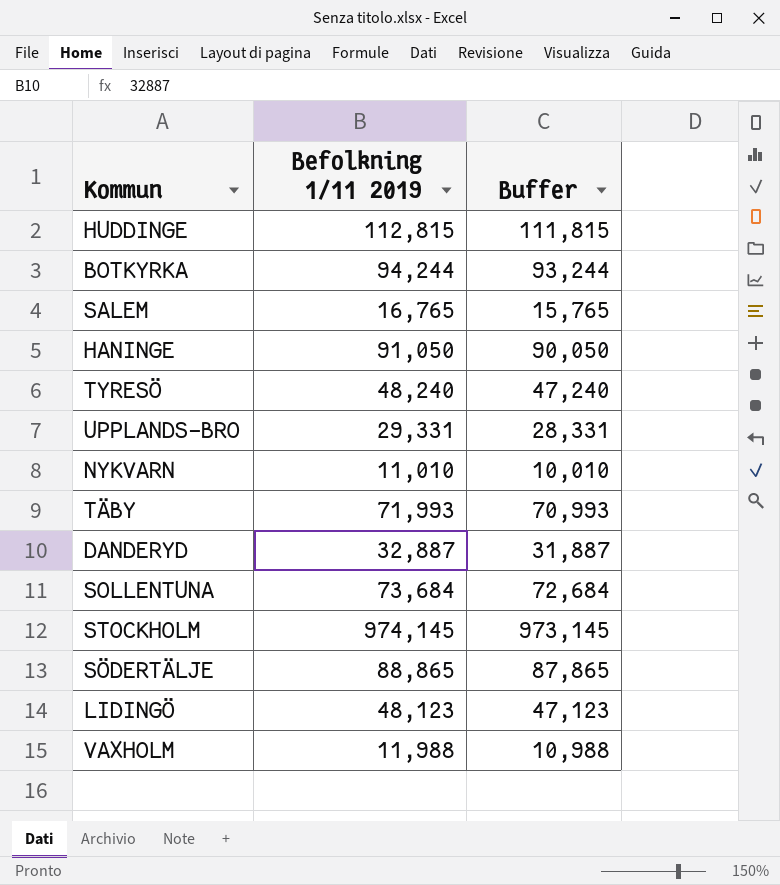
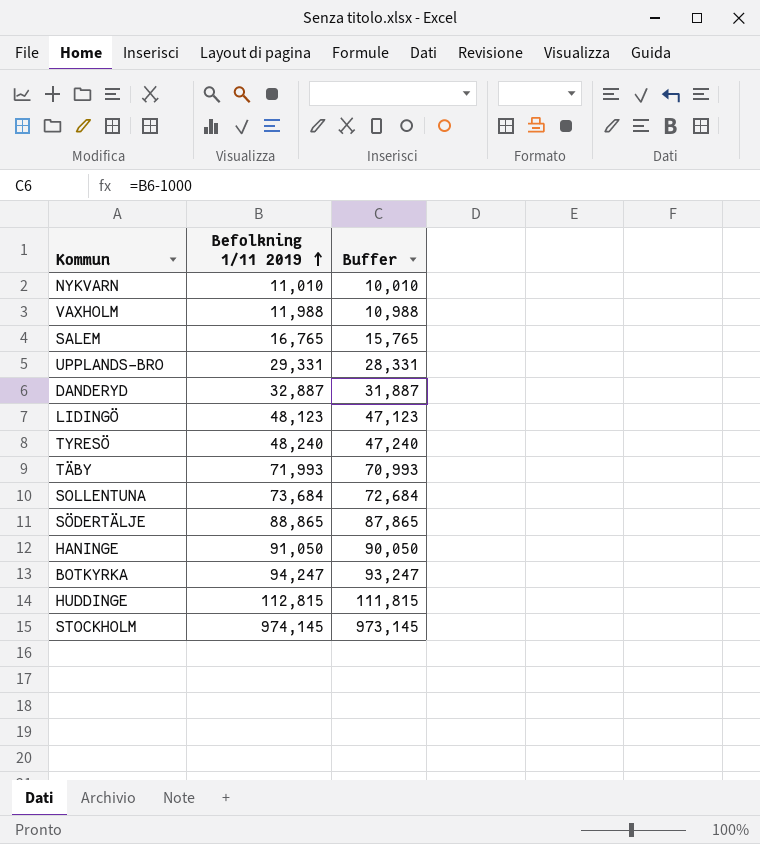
row order: none -> Befolkning 1/11 2019 ascending
BOTKYRKA | Befolkning 1/11 2019: 94,244 -> 94,247
BOTKYRKA | Buffer: 93,244 -> 93,247

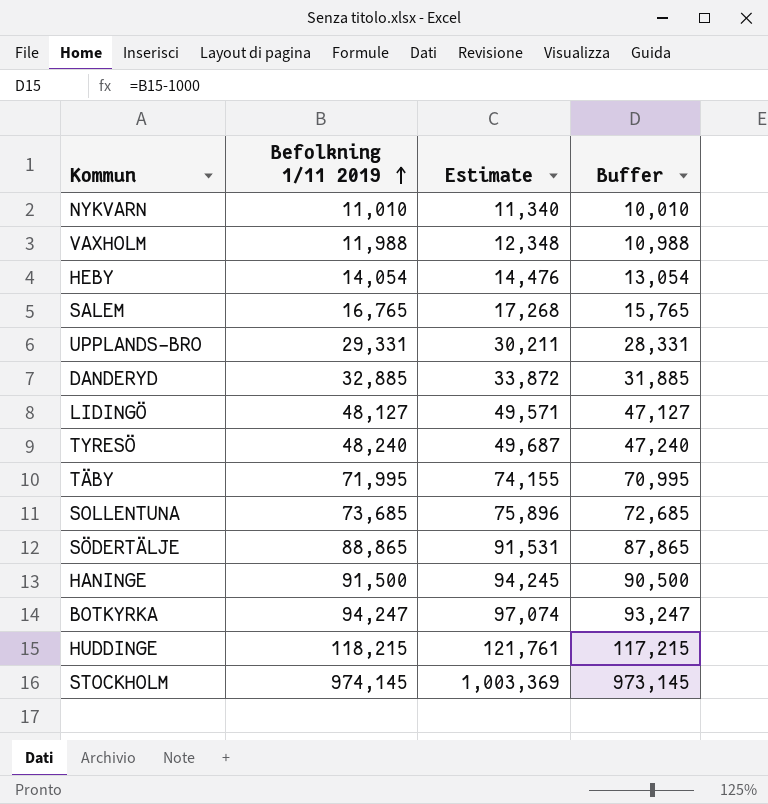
column Estimate | formula: none -> [Befolkning 1/11 2019] * 1.03
row HEBY: none -> 14,054 | 14,476 | 13,054
DANDERYD | Befolkning 1/11 2019: 32,887 -> 32,885
DANDERYD | Buffer: 31,887 -> 31,885
LIDINGÖ | Befolkning 1/11 2019: 48,123 -> 48,127
LIDINGÖ | Buffer: 47,123 -> 47,127
TÄBY | Befolkning 1/11 2019: 71,993 -> 71,995
TÄBY | Buffer: 70,993 -> 70,995
SOLLENTUNA | Befolkning 1/11 2019: 73,684 -> 73,685
SOLLENTUNA | Buffer: 72,684 -> 72,685
HANINGE | Befolkning 1/11 2019: 91,050 -> 91,500
HANINGE | Buffer: 90,050 -> 90,500
HUDDINGE | Befolkning 1/11 2019: 112,815 -> 118,215
HUDDINGE | Buffer: 111,815 -> 117,215

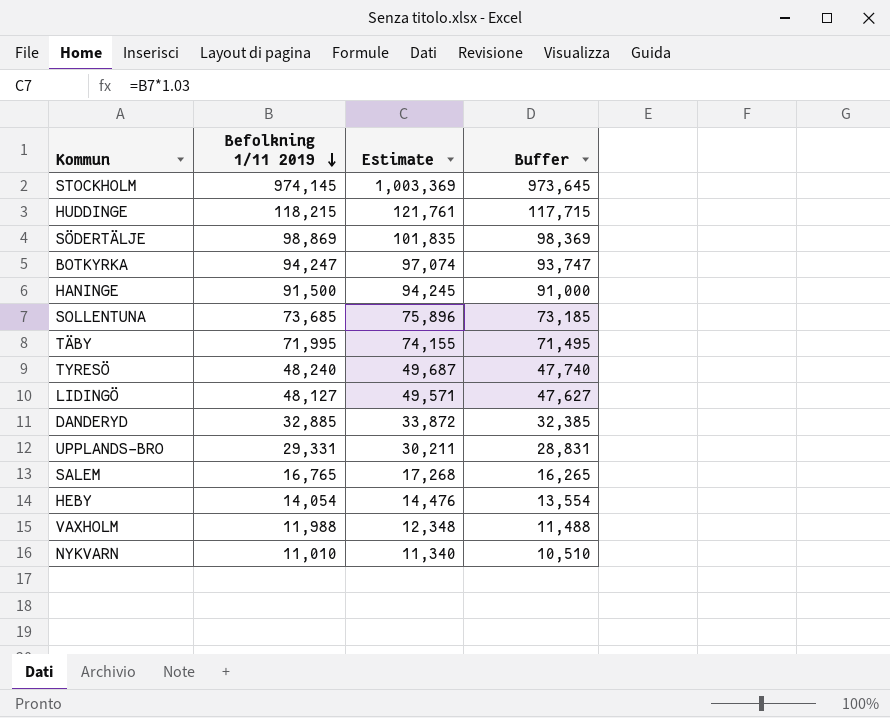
row order: Befolkning 1/11 2019 ascending -> Befolkning 1/11 2019 descending
column Buffer | formula: [Befolkning 1/11 2019] - 1000 -> [Befolkning 1/11 2019] - 500
SÖDERTÄLJE | Befolkning 1/11 2019: 88,865 -> 98,869
SÖDERTÄLJE | Estimate: 91,531 -> 101,835

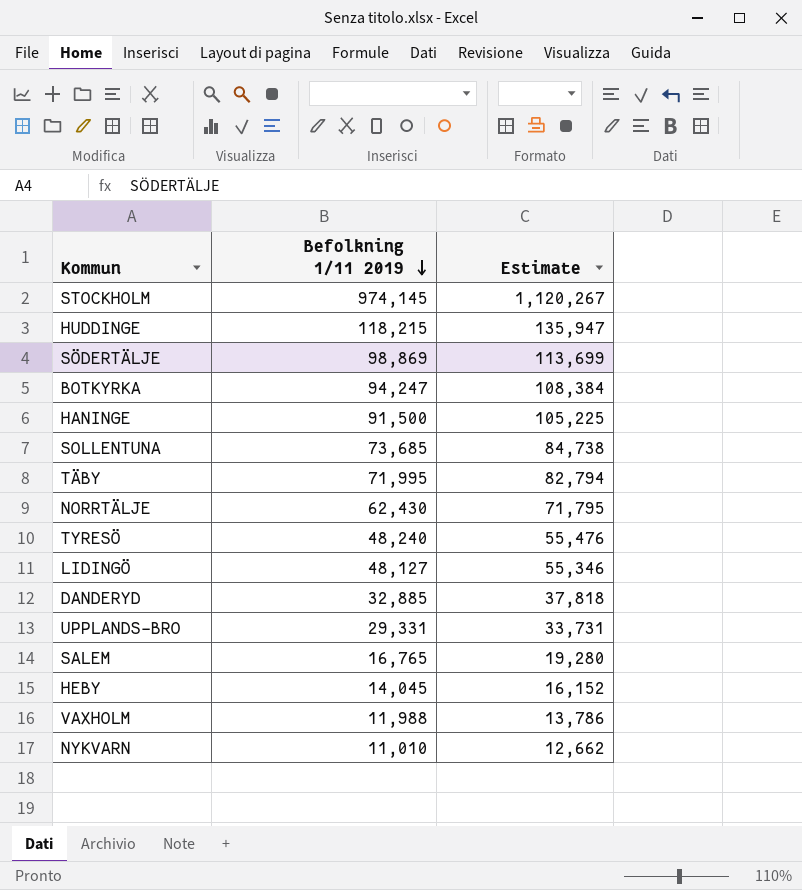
column Buffer | formula: [Befolkning 1/11 2019] - 500 -> none
column Estimate | formula: [Befolkning 1/11 2019] * 1.03 -> [Befolkning 1/11 2019] * 1.15
row NORRTÄLJE: none -> 62,430 | 71,795
HEBY | Befolkning 1/11 2019: 14,054 -> 14,045

